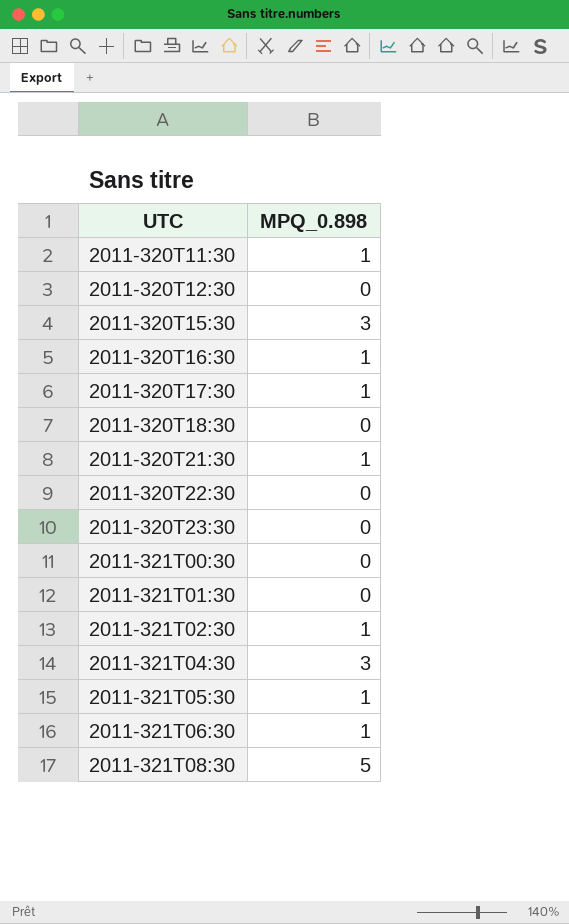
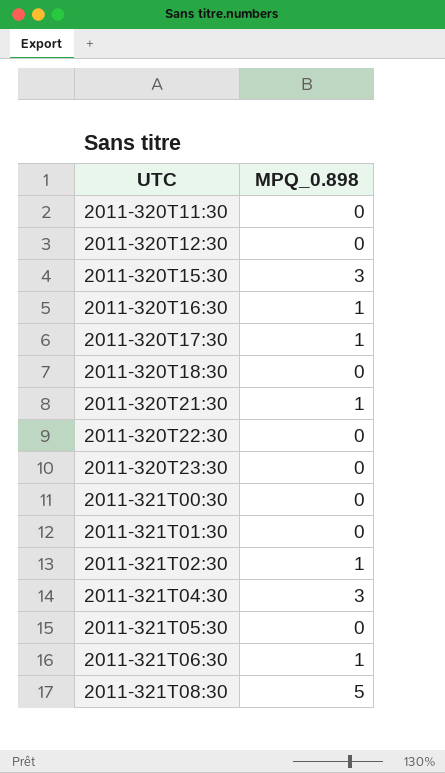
2011-320T11:30 | MPQ_0.898: 1 -> 0
2011-321T05:30 | MPQ_0.898: 1 -> 0

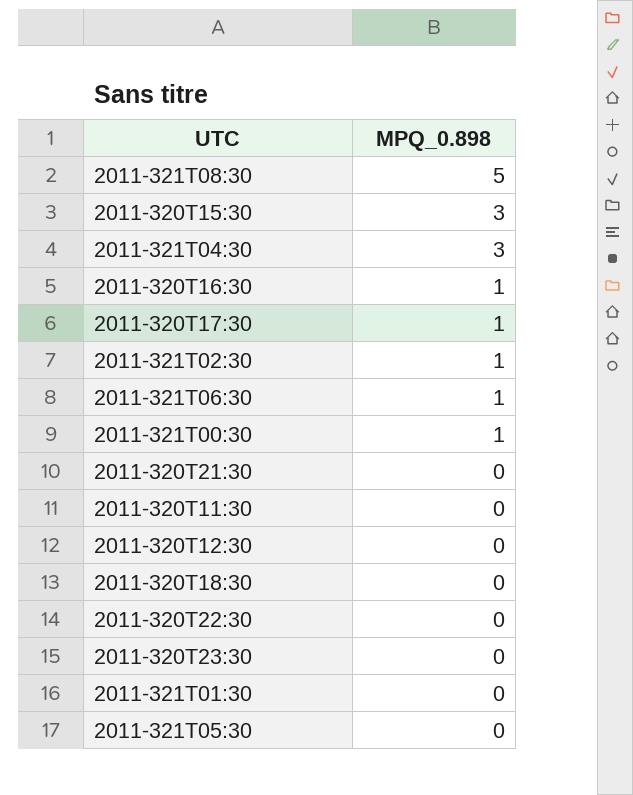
row order: UTC ascending -> MPQ_0.898 descending
2011-321T00:30 | MPQ_0.898: 0 -> 1
2011-320T21:30 | MPQ_0.898: 1 -> 0

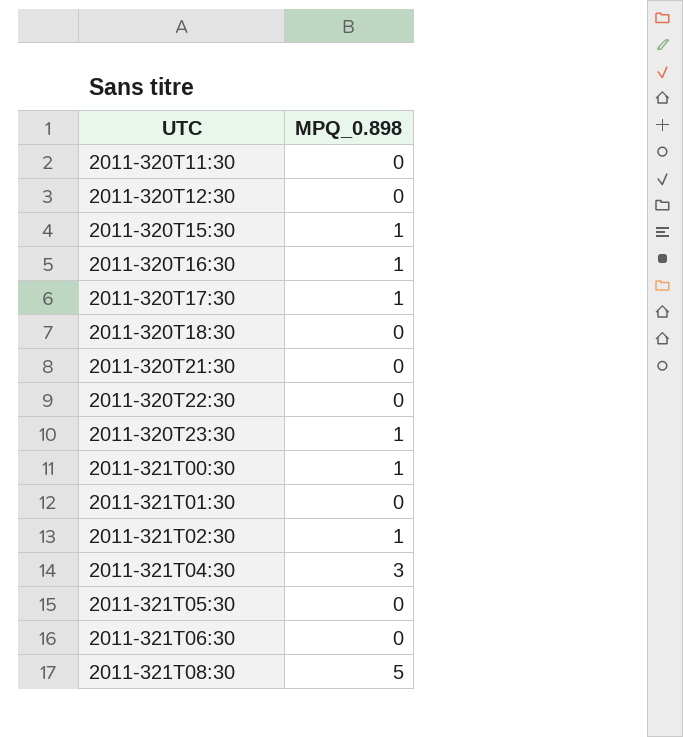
row order: MPQ_0.898 descending -> UTC ascending
2011-320T15:30 | MPQ_0.898: 3 -> 1
2011-320T23:30 | MPQ_0.898: 0 -> 1
2011-321T06:30 | MPQ_0.898: 1 -> 0

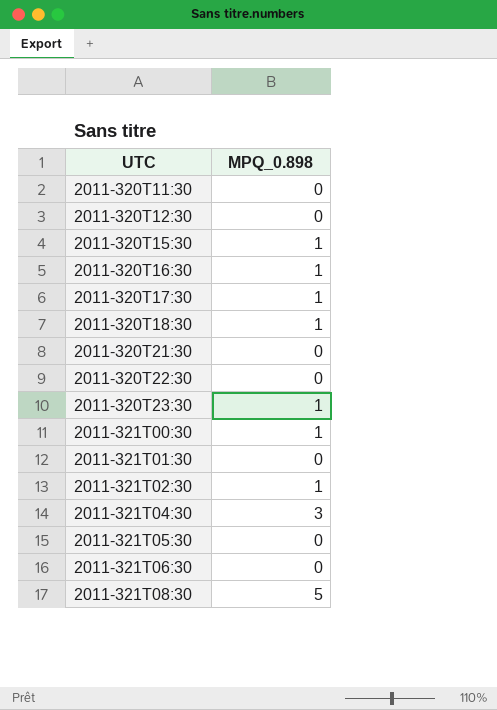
2011-320T18:30 | MPQ_0.898: 0 -> 1

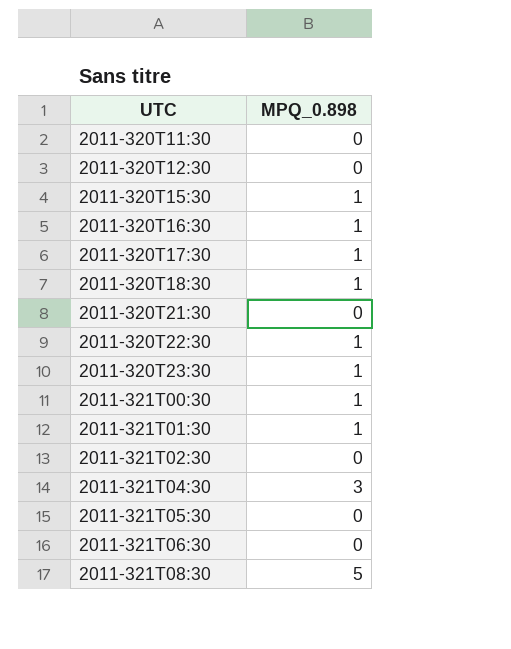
2011-320T22:30 | MPQ_0.898: 0 -> 1
2011-321T01:30 | MPQ_0.898: 0 -> 1
2011-321T02:30 | MPQ_0.898: 1 -> 0

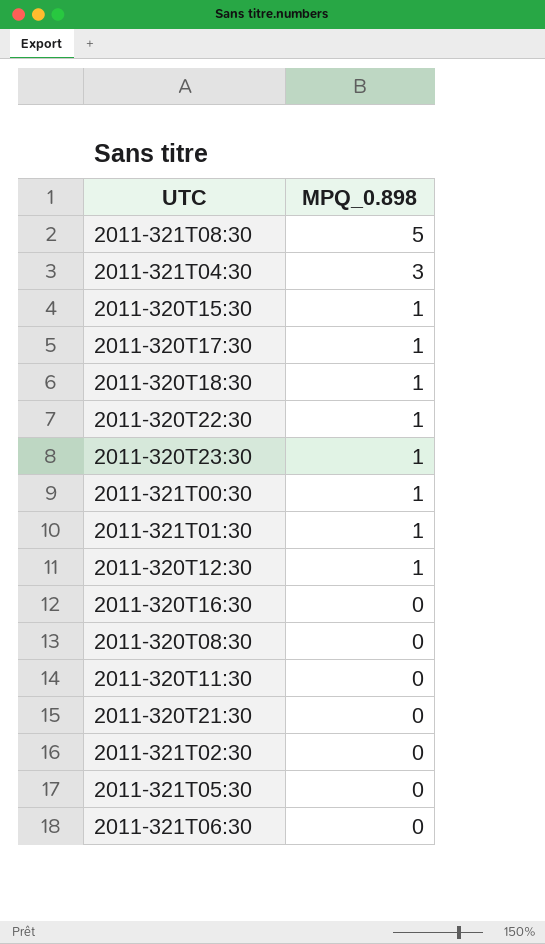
row order: UTC ascending -> MPQ_0.898 descending
2011-320T12:30 | MPQ_0.898: 0 -> 1
2011-320T16:30 | MPQ_0.898: 1 -> 0
row 2011-320T08:30: none -> 0

